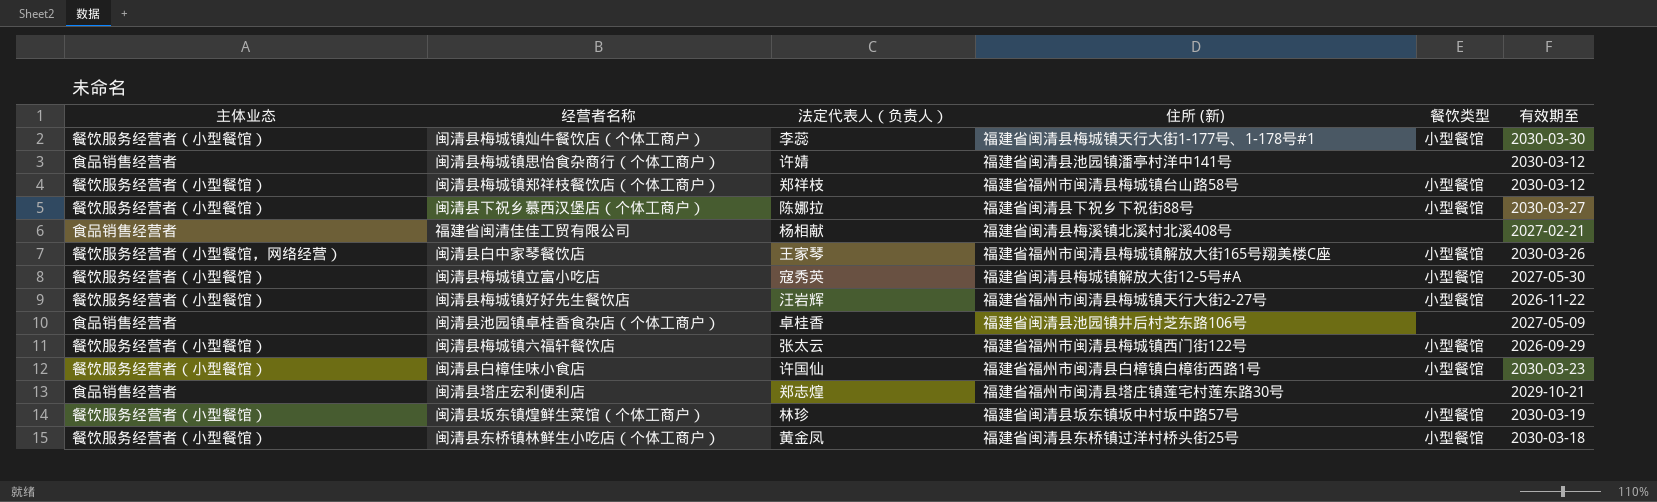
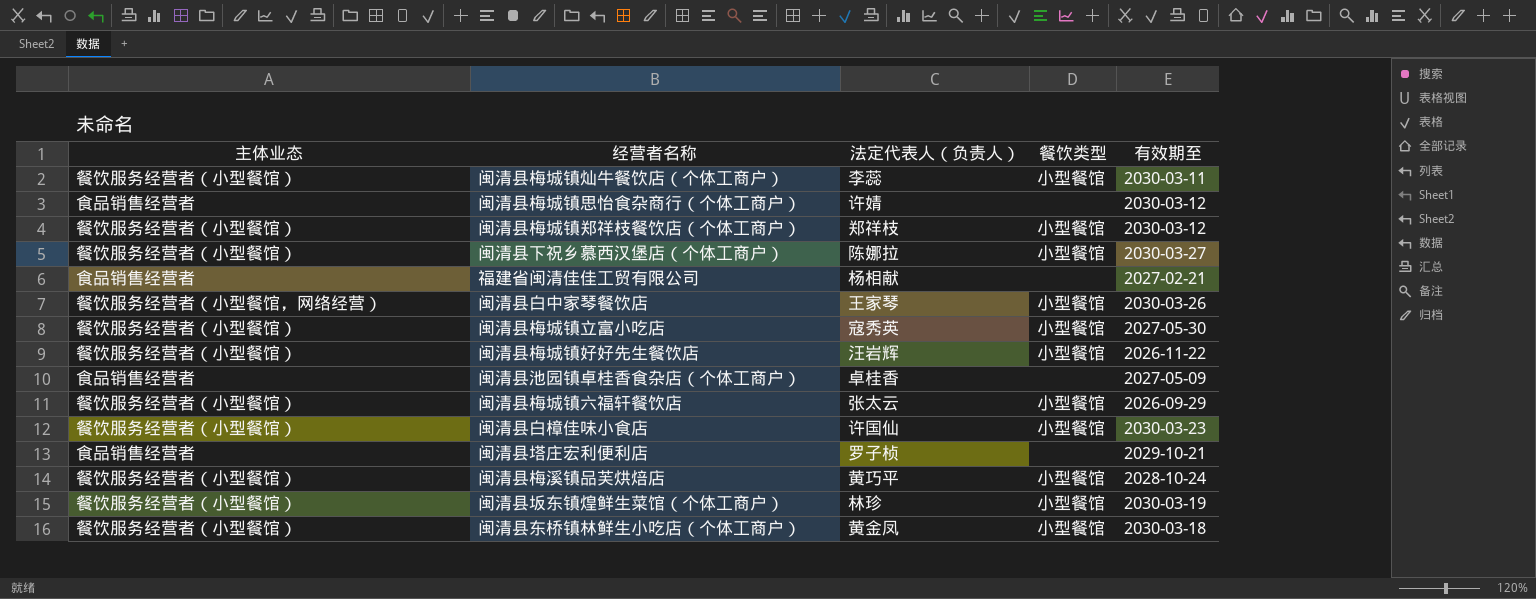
column 住所 (新) | position: 4 -> none
闽清县梅城镇灿牛餐饮店（个体工商户） | 有效期至: 2030-03-30 -> 2030-03-11
闽清县塔庄宏利便利店 | 法定代表人（负责人）: 郑志煌 -> 罗子桢
row 闽清县梅溪镇品芙烘焙店: none -> 餐饮服务经营者（小型餐馆） | 黄巧平 | 小型餐馆 | 2028-10-24

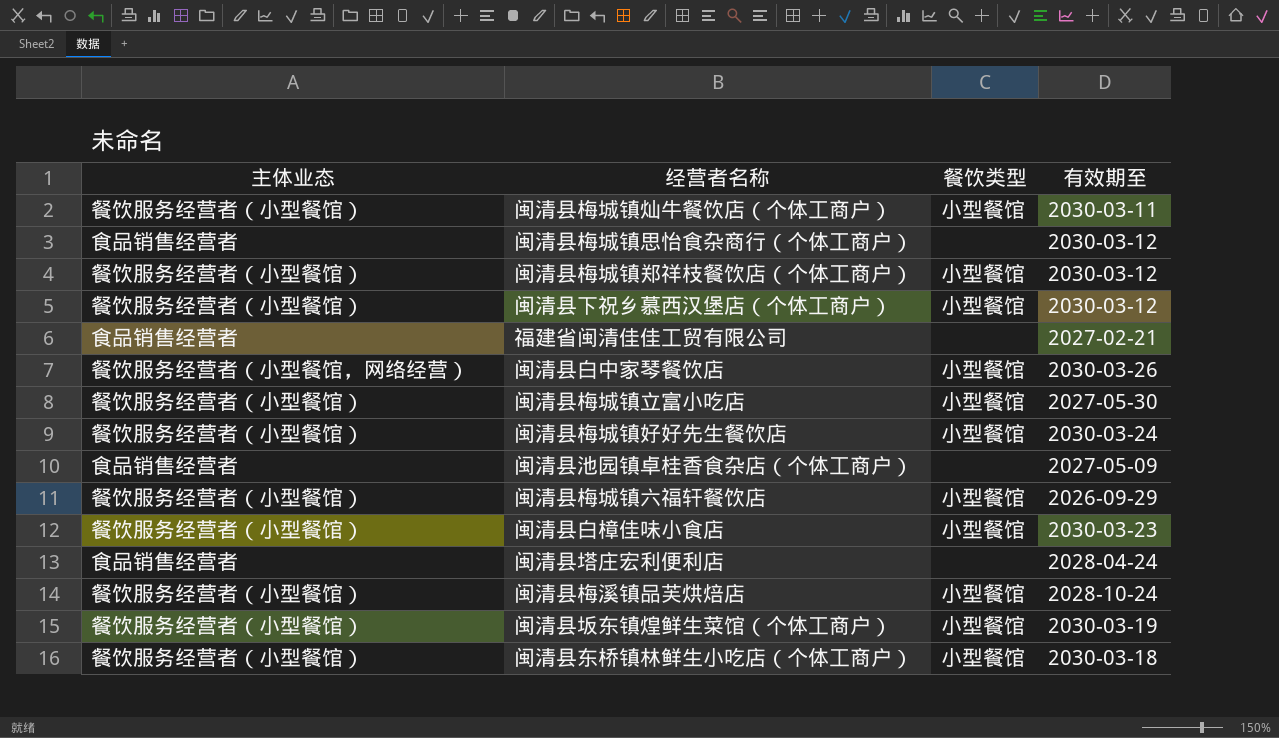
column 法定代表人（负责人） | position: 3 -> none
闽清县下祝乡慕西汉堡店（个体工商户） | 有效期至: 2030-03-27 -> 2030-03-12
闽清县梅城镇好好先生餐饮店 | 有效期至: 2026-11-22 -> 2030-03-24
闽清县塔庄宏利便利店 | 有效期至: 2029-10-21 -> 2028-04-24

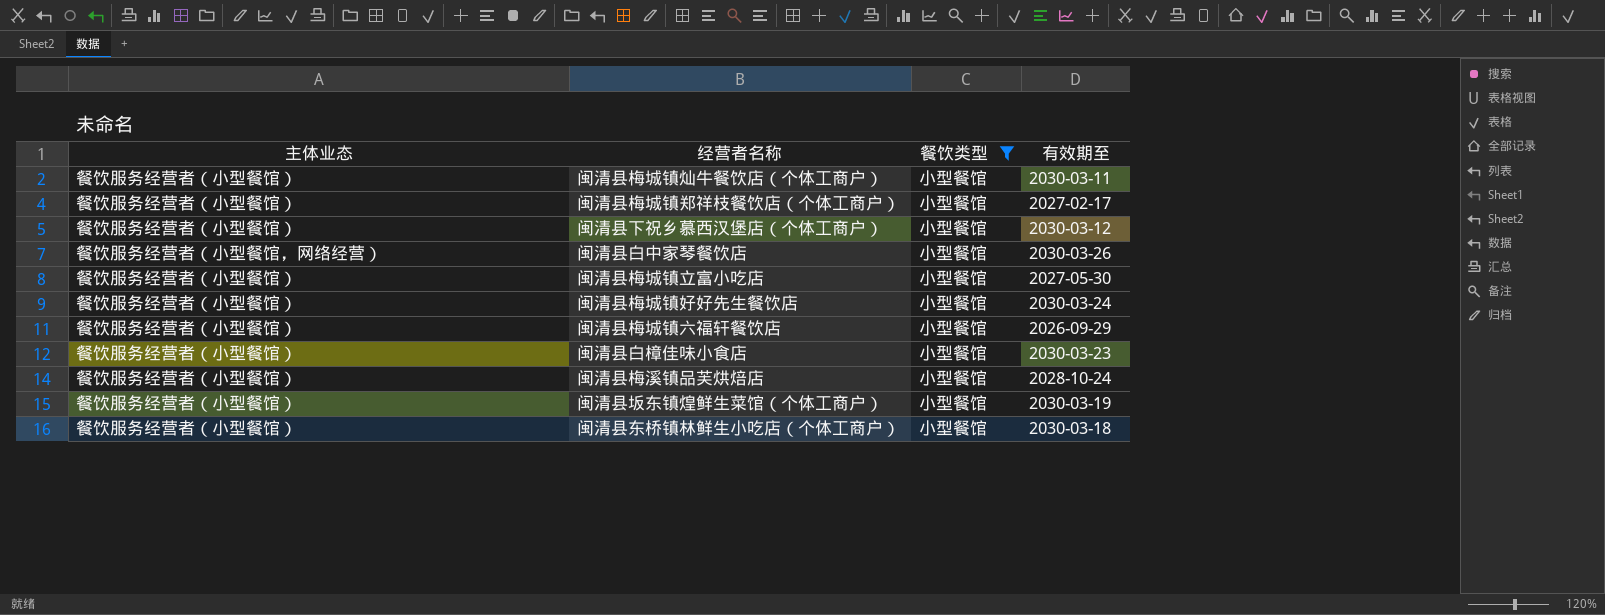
filter: none -> 餐饮类型 = 小型餐馆
闽清县梅城镇郑祥枝餐饮店（个体工商户） | 有效期至: 2030-03-12 -> 2027-02-17

